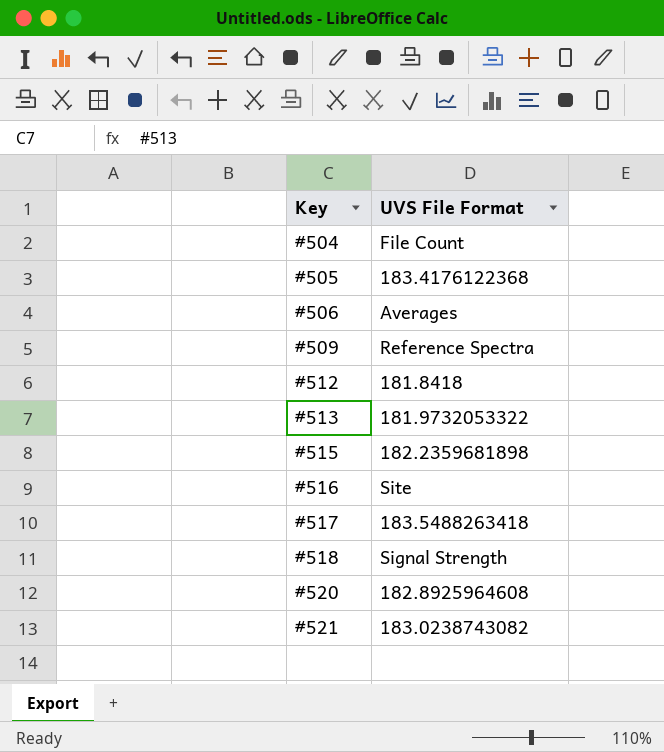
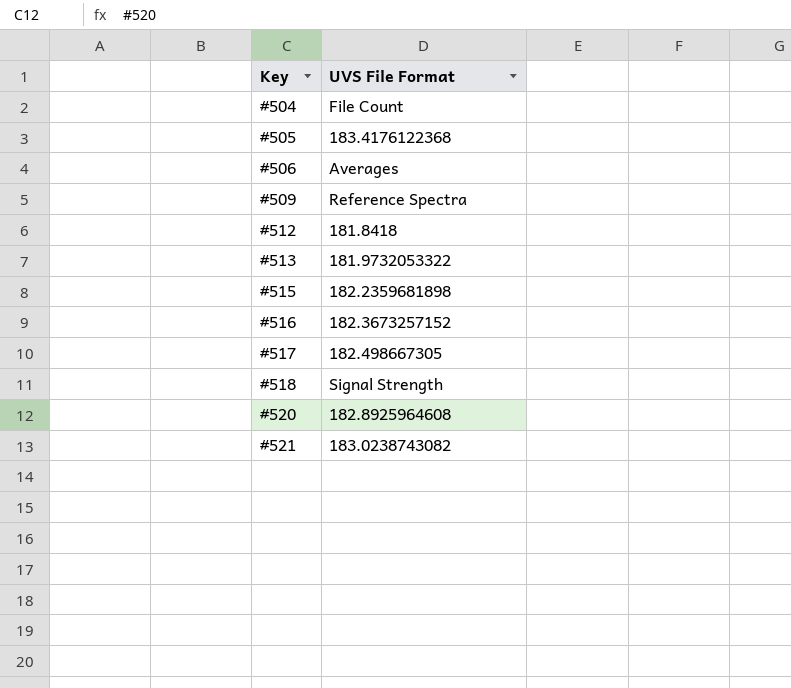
#516 | UVS File Format: Site -> 182.3673257152
#517 | UVS File Format: 183.5488263418 -> 182.498667305

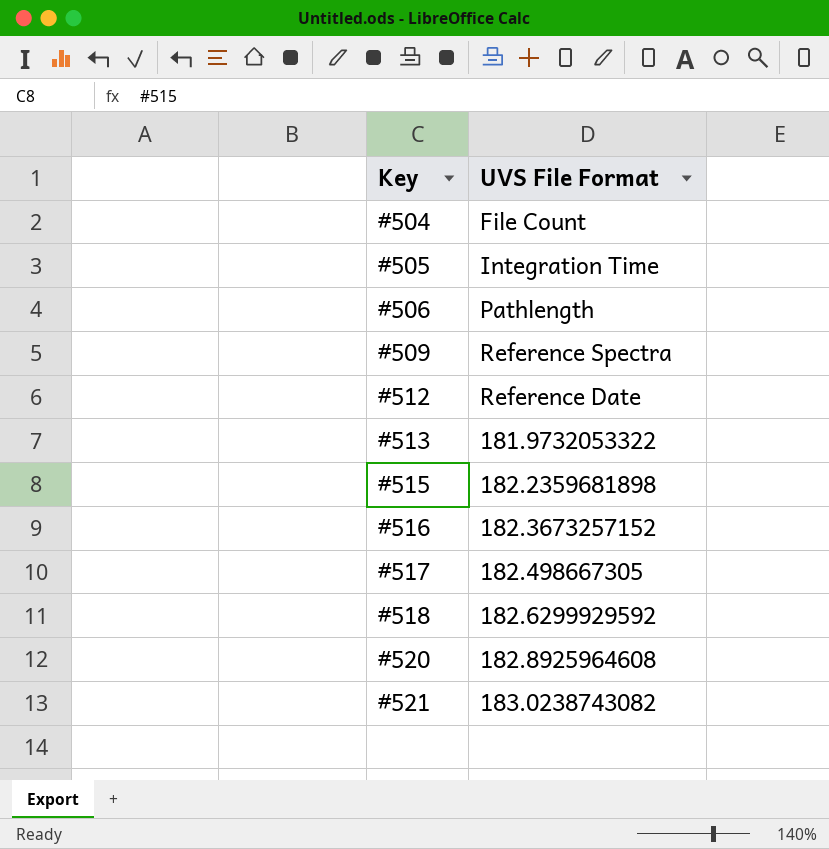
#505 | UVS File Format: 183.4176122368 -> Integration Time
#506 | UVS File Format: Averages -> Pathlength
#512 | UVS File Format: 181.8418 -> Reference Date
#518 | UVS File Format: Signal Strength -> 182.6299929592

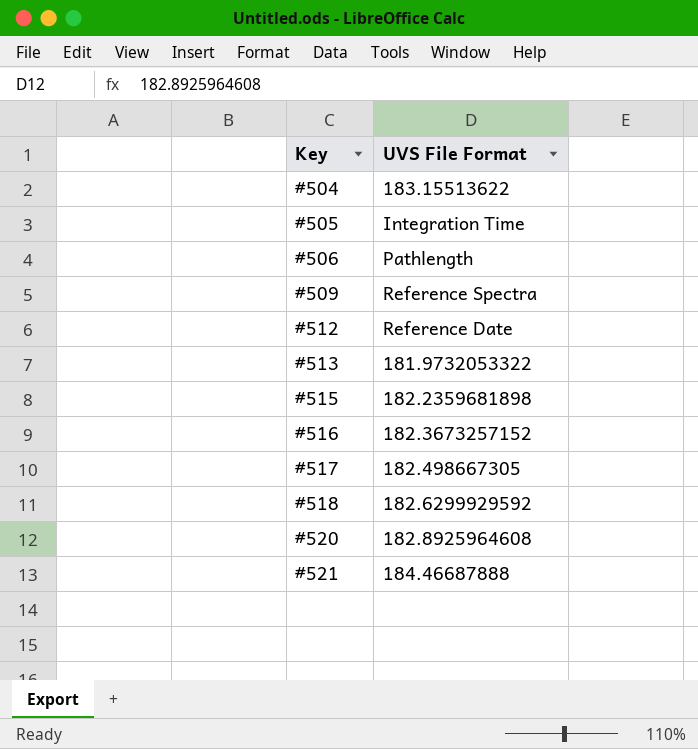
#504 | UVS File Format: File Count -> 183.15513622
#521 | UVS File Format: 183.0238743082 -> 184.46687888

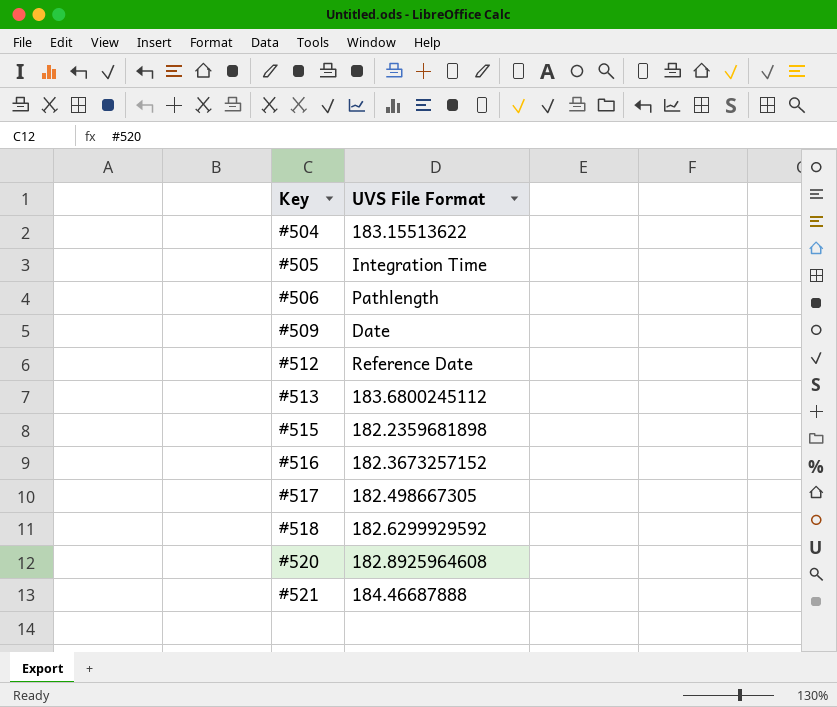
#509 | UVS File Format: Reference Spectra -> Date
#513 | UVS File Format: 181.9732053322 -> 183.6800245112

